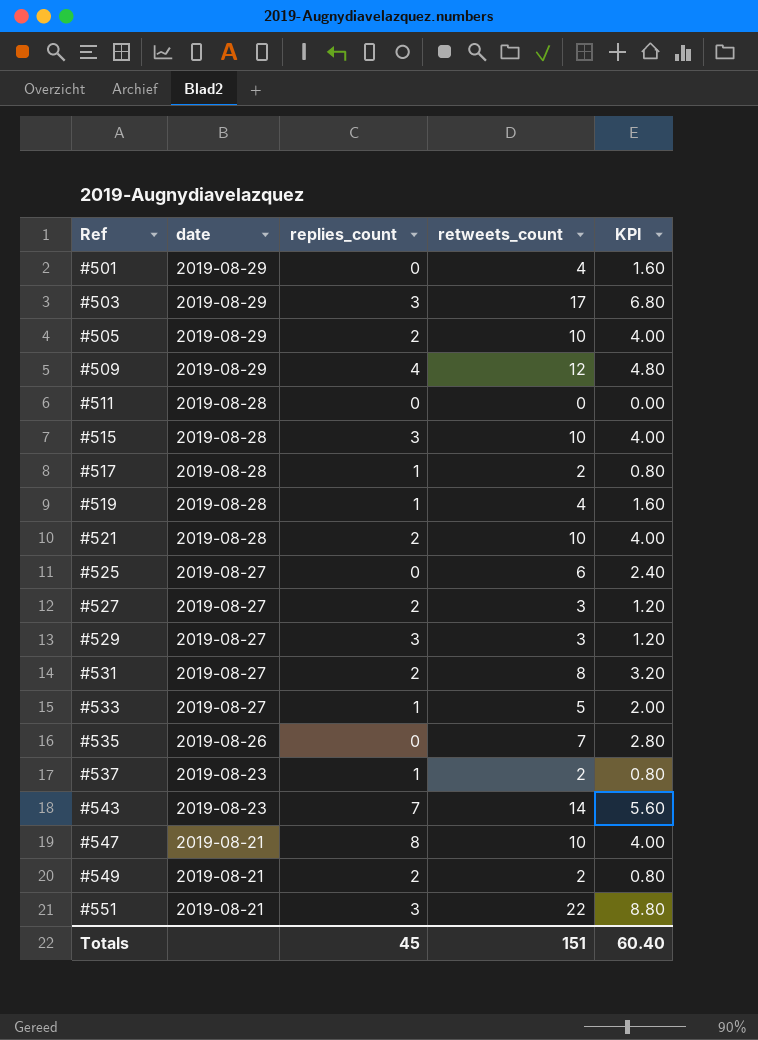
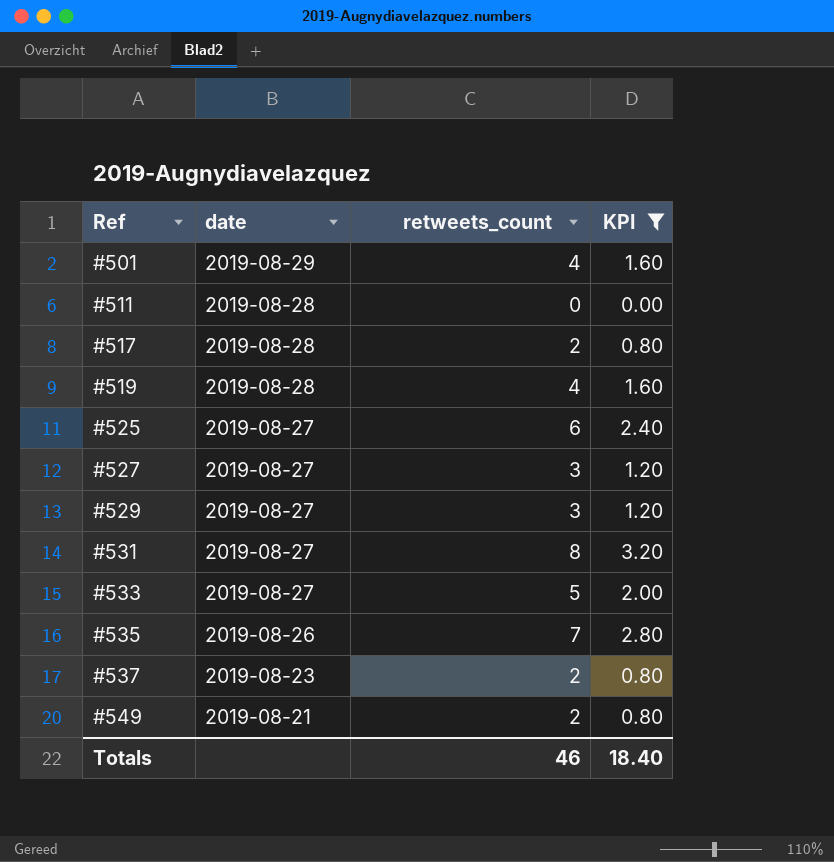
filter: none -> KPI <= 3.20
column replies_count | position: 3 -> none
Totals | retweets_count: 151 -> 46
Totals | KPI: 60.40 -> 18.40

